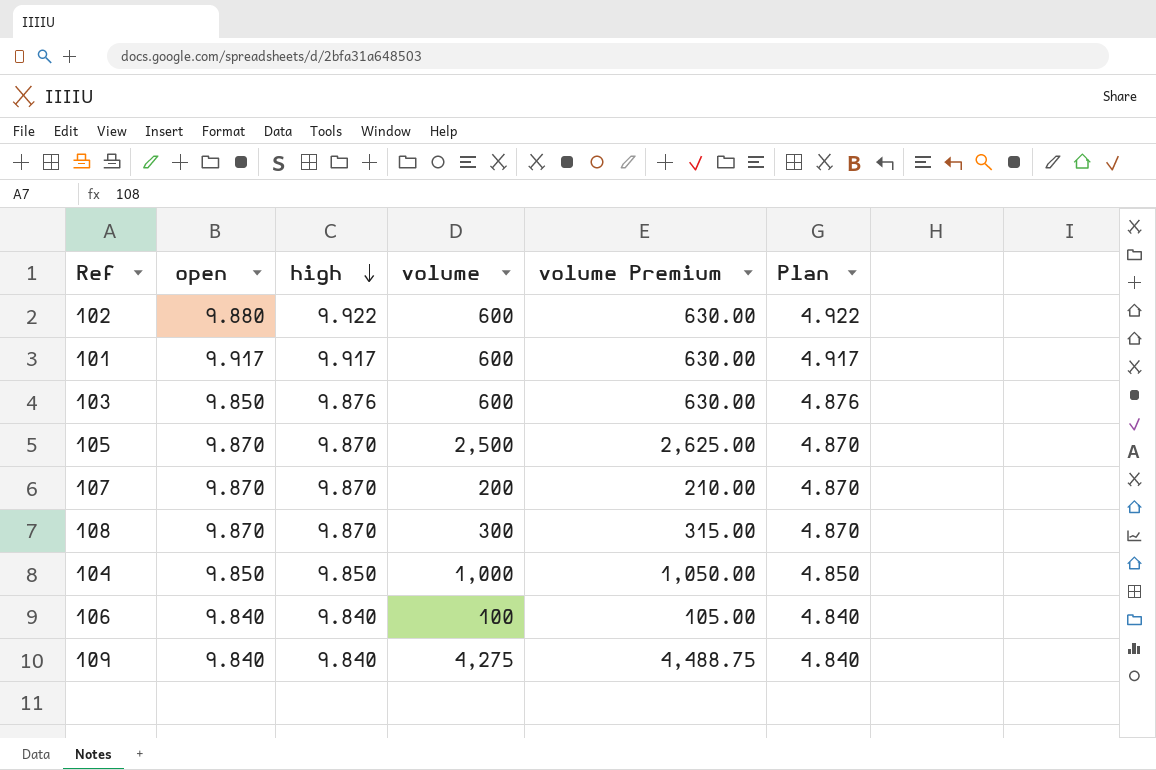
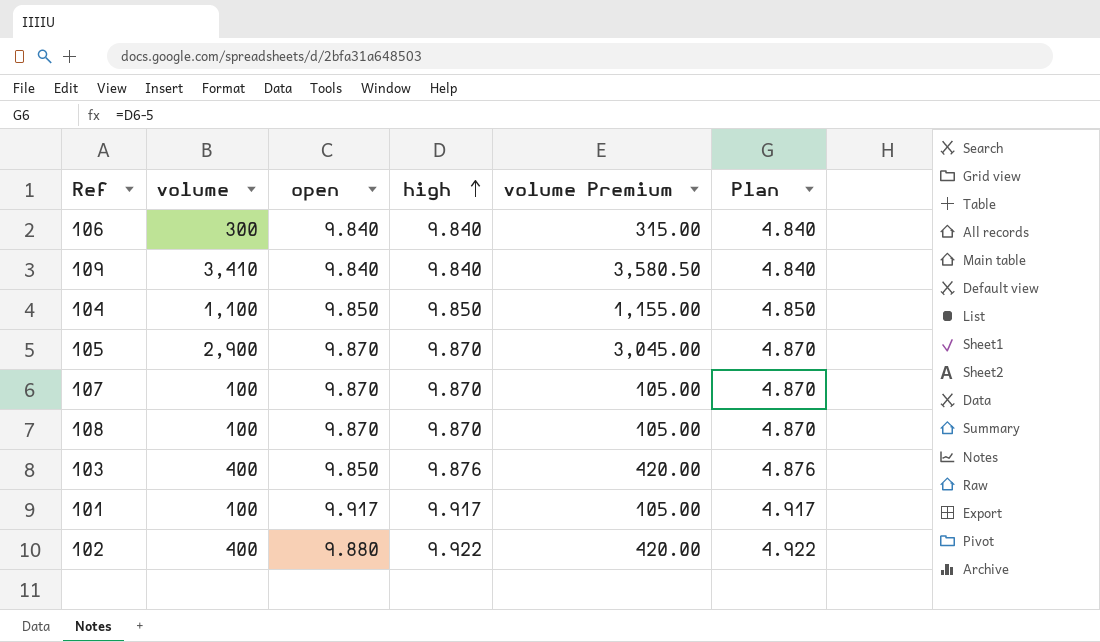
row order: high descending -> high ascending
column volume | position: 4 -> 2
106 | volume: 100 -> 300
106 | volume Premium: 105.00 -> 315.00
109 | volume: 4,275 -> 3,410
109 | volume Premium: 4,488.75 -> 3,580.50
104 | volume: 1,000 -> 1,100
104 | volume Premium: 1,050.00 -> 1,155.00
105 | volume: 2,500 -> 2,900
105 | volume Premium: 2,625.00 -> 3,045.00
107 | volume: 200 -> 100
107 | volume Premium: 210.00 -> 105.00
108 | volume: 300 -> 100
108 | volume Premium: 315.00 -> 105.00
103 | volume: 600 -> 400
103 | volume Premium: 630.00 -> 420.00
101 | volume: 600 -> 100
101 | volume Premium: 630.00 -> 105.00
102 | volume: 600 -> 400
102 | volume Premium: 630.00 -> 420.00

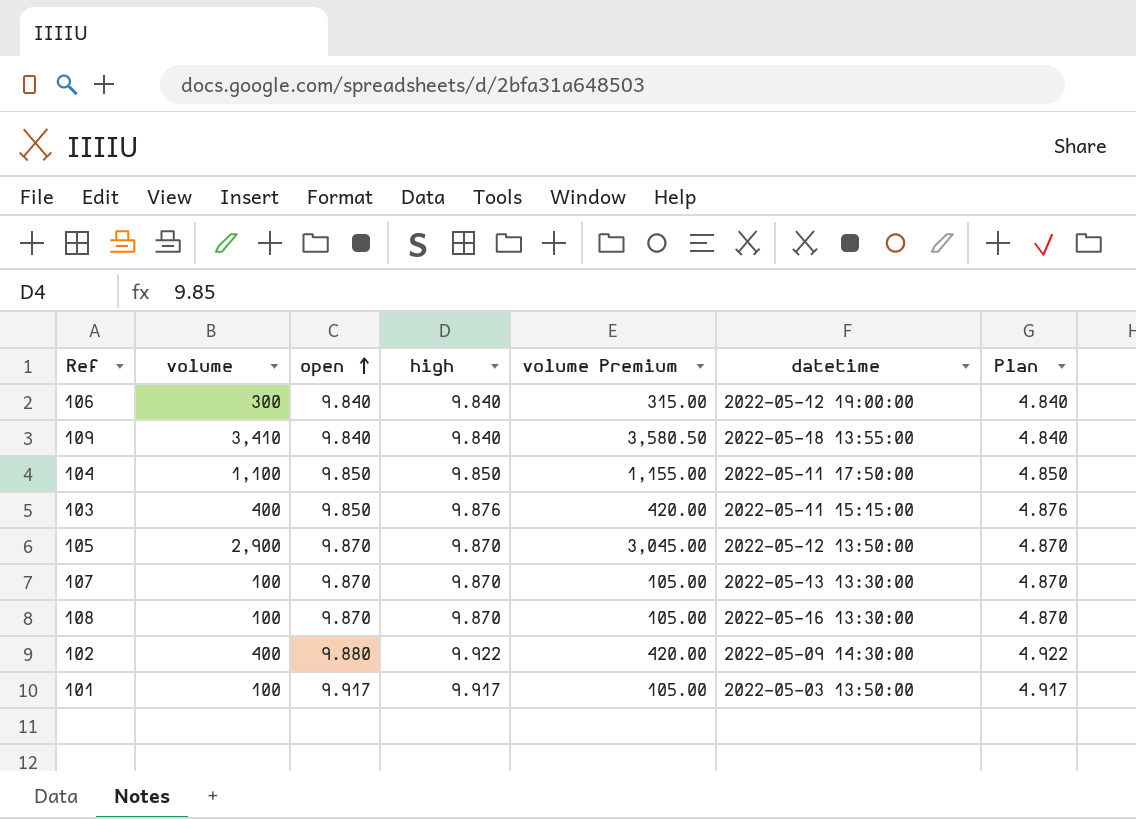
row order: high ascending -> open ascending
column datetime | position: none -> 6

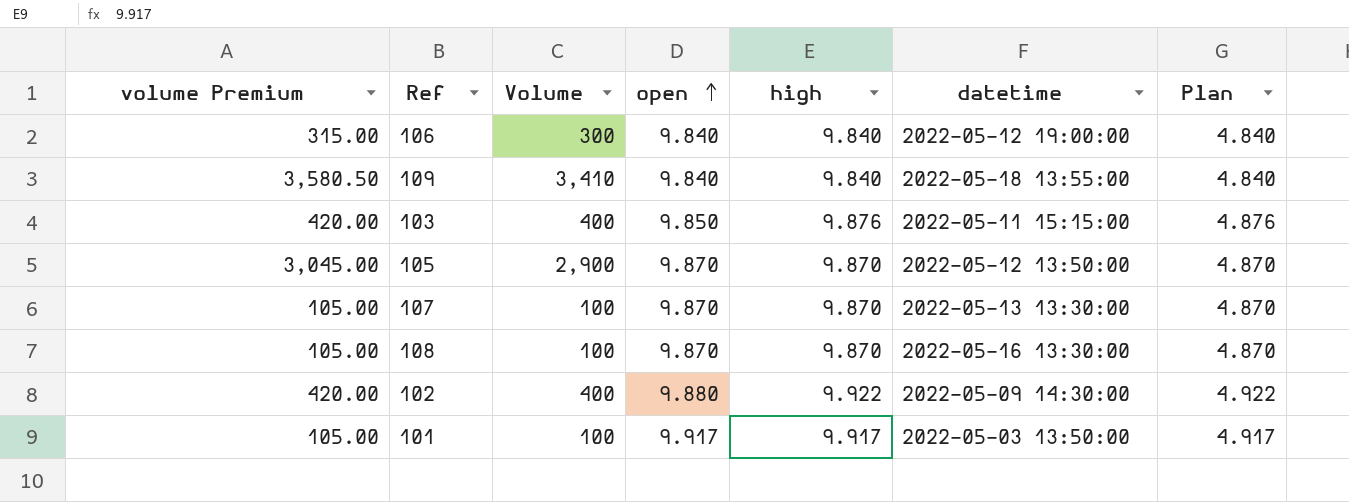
column volume Premium | position: 5 -> 1
column name: volume -> Volume
row 104: 1,100 | 9.850 | 9.850 | 1,155.00 | 2022-05-11 17:50:00 | 4.850 -> none

